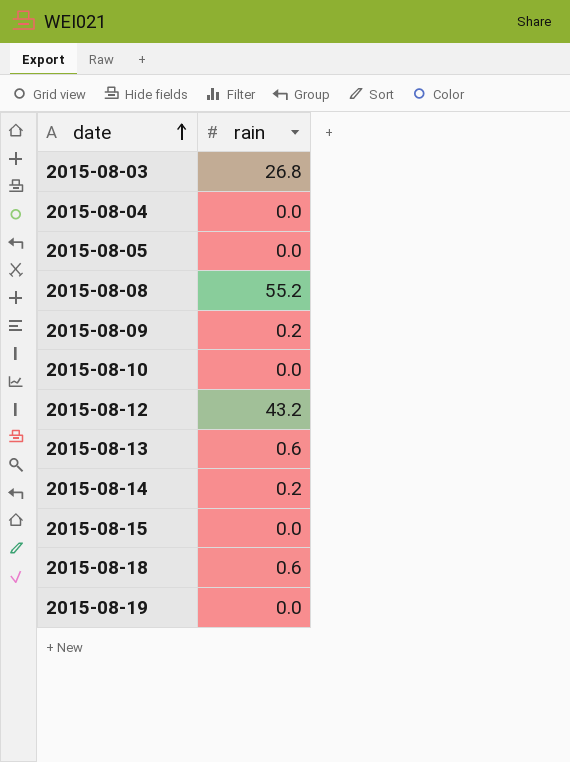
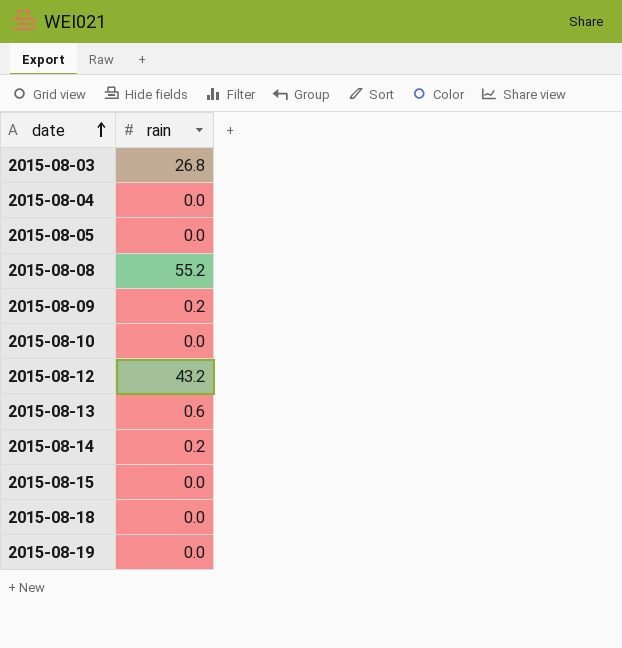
2015-08-18 | rain: 0.6 -> 0.0

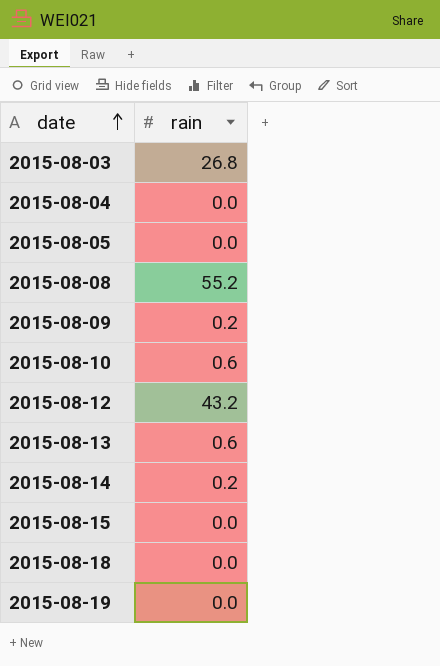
2015-08-10 | rain: 0.0 -> 0.6

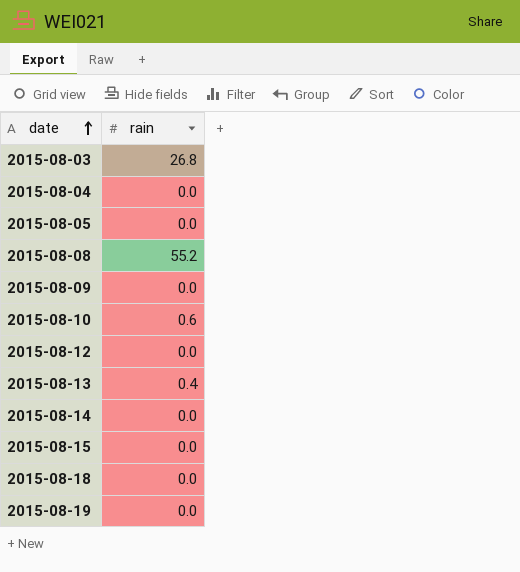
2015-08-09 | rain: 0.2 -> 0.0
2015-08-12 | rain: 43.2 -> 0.0
2015-08-13 | rain: 0.6 -> 0.4
2015-08-14 | rain: 0.2 -> 0.0

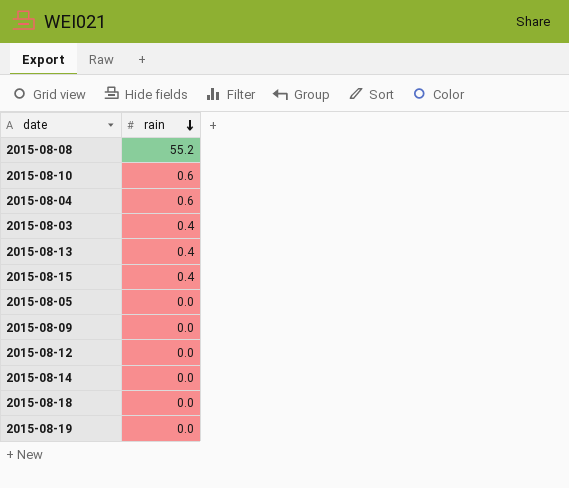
row order: date ascending -> rain descending
2015-08-04 | rain: 0.0 -> 0.6
2015-08-03 | rain: 26.8 -> 0.4
2015-08-15 | rain: 0.0 -> 0.4

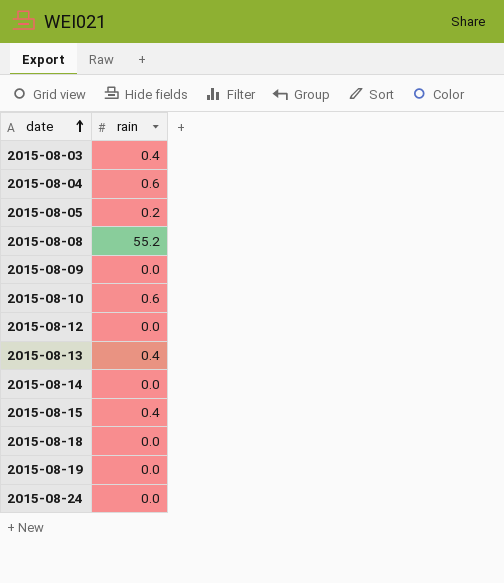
row order: rain descending -> date ascending
2015-08-05 | rain: 0.0 -> 0.2
row 2015-08-24: none -> 0.0

